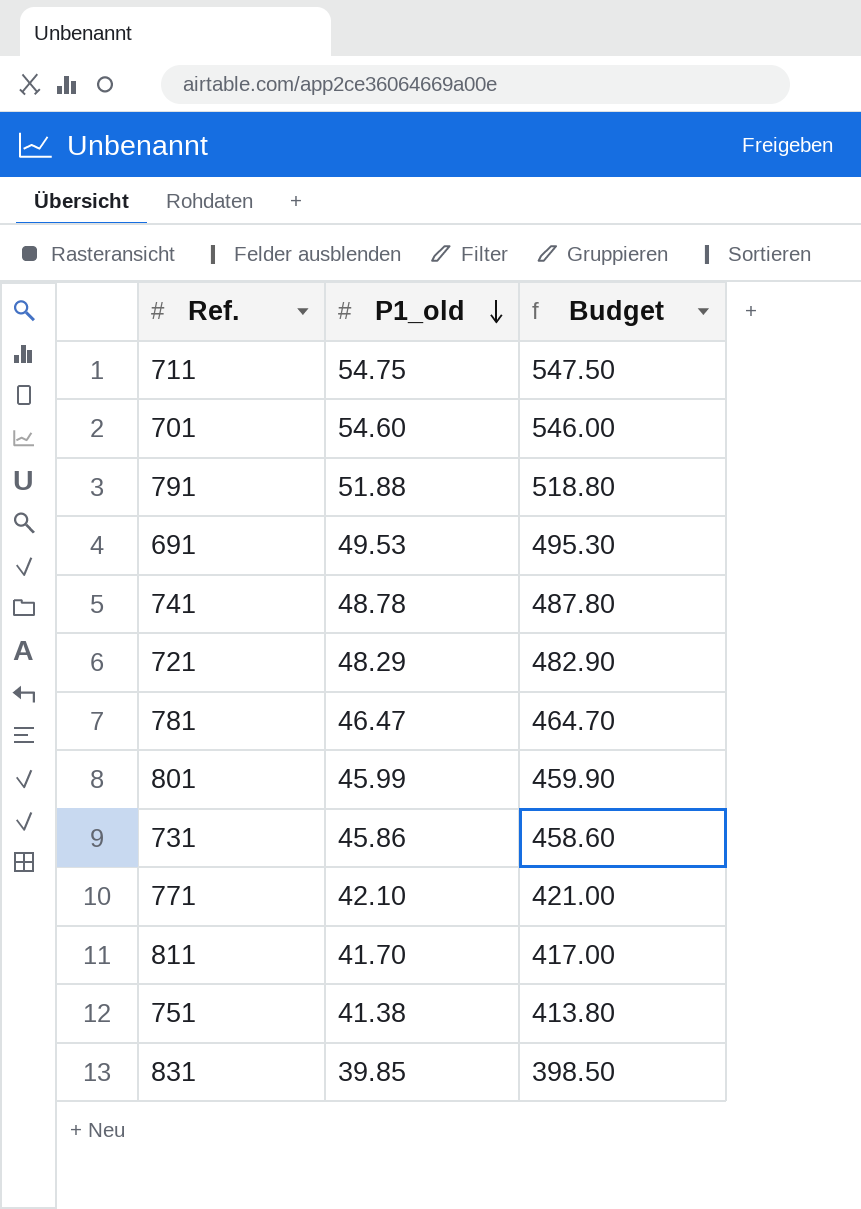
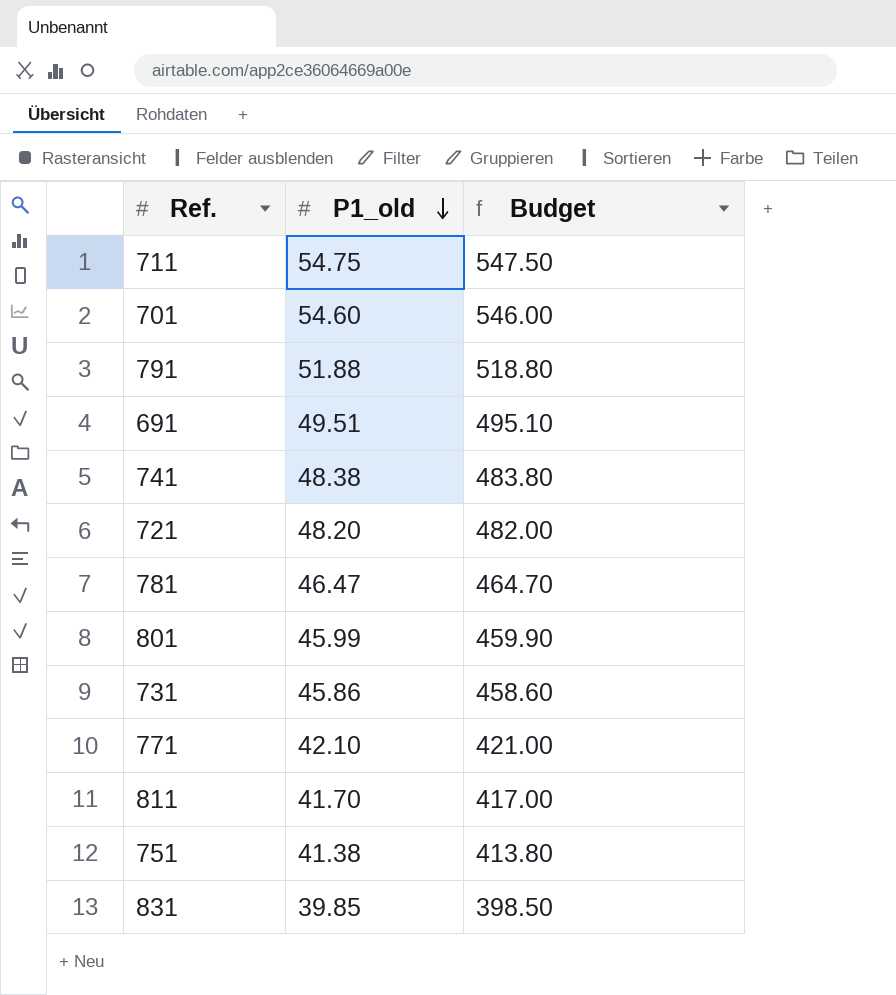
691 | P1_old: 49.53 -> 49.51
691 | Budget: 495.30 -> 495.10
741 | P1_old: 48.78 -> 48.38
741 | Budget: 487.80 -> 483.80
721 | P1_old: 48.29 -> 48.20
721 | Budget: 482.90 -> 482.00

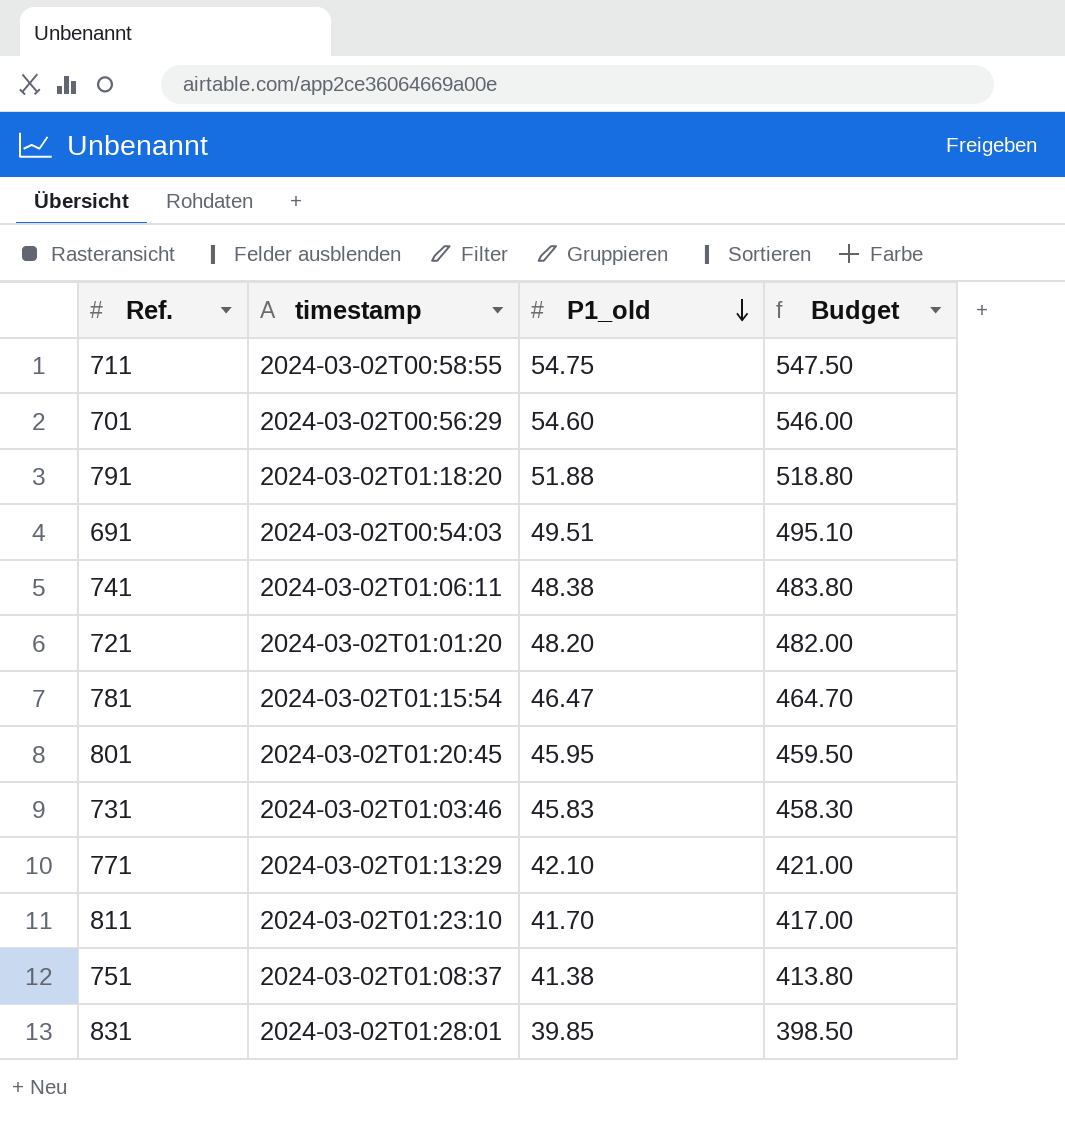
column timestamp | position: none -> 2
801 | P1_old: 45.99 -> 45.95
801 | Budget: 459.90 -> 459.50
731 | P1_old: 45.86 -> 45.83
731 | Budget: 458.60 -> 458.30

